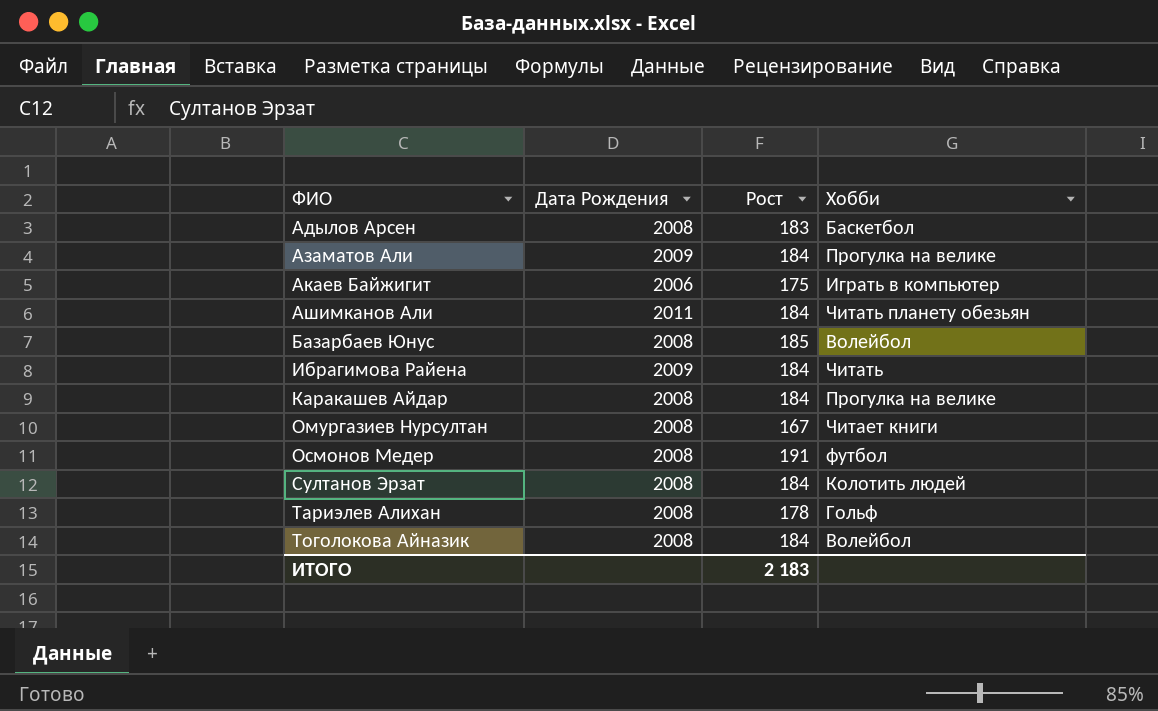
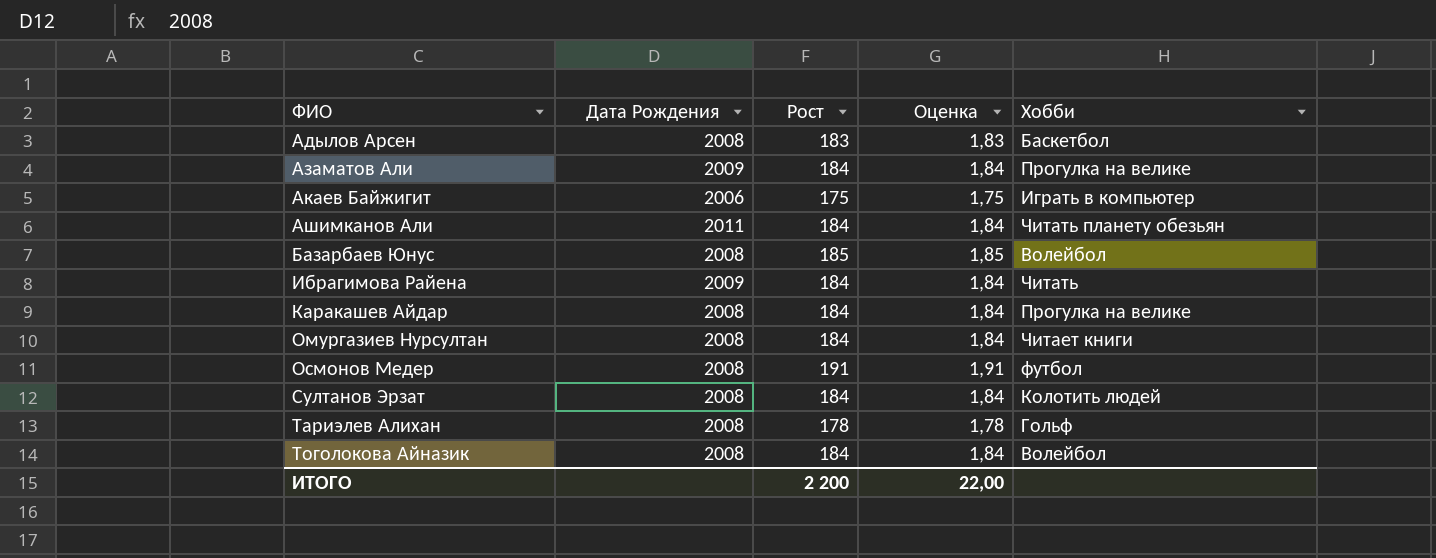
column Оценка | formula: none -> [Рост] * 0,01
Омургазиев Нурсултан | Рост: 167 -> 184
ИТОГО | Рост: 2 183 -> 2 200

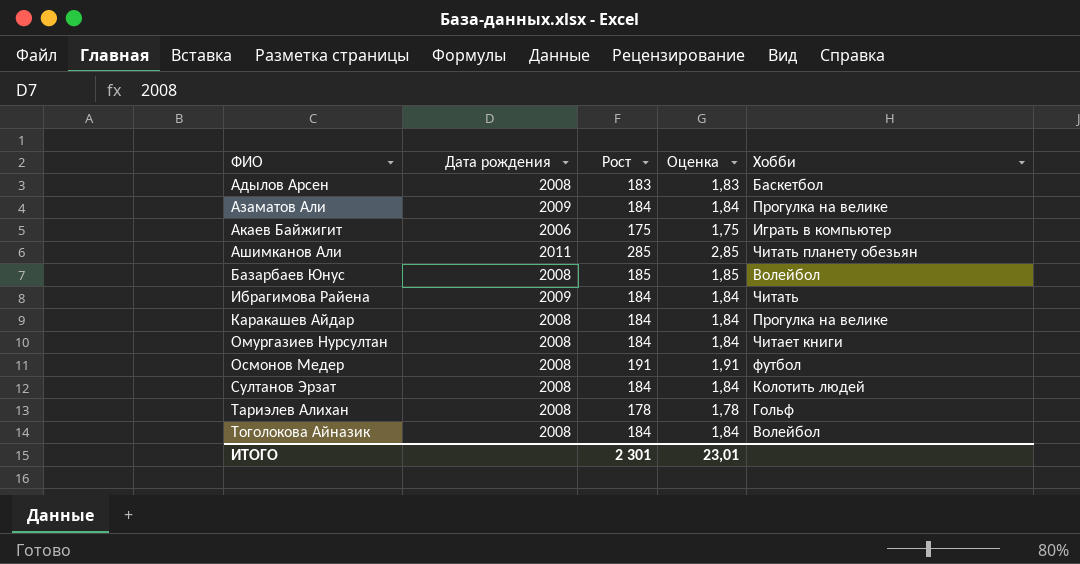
column name: Дата Рождения -> Дата рождения
Ашимканов Али | Рост: 184 -> 285
Ашимканов Али | Оценка: 1,84 -> 2,85
ИТОГО | Рост: 2 200 -> 2 301
ИТОГО | Оценка: 22,00 -> 23,01

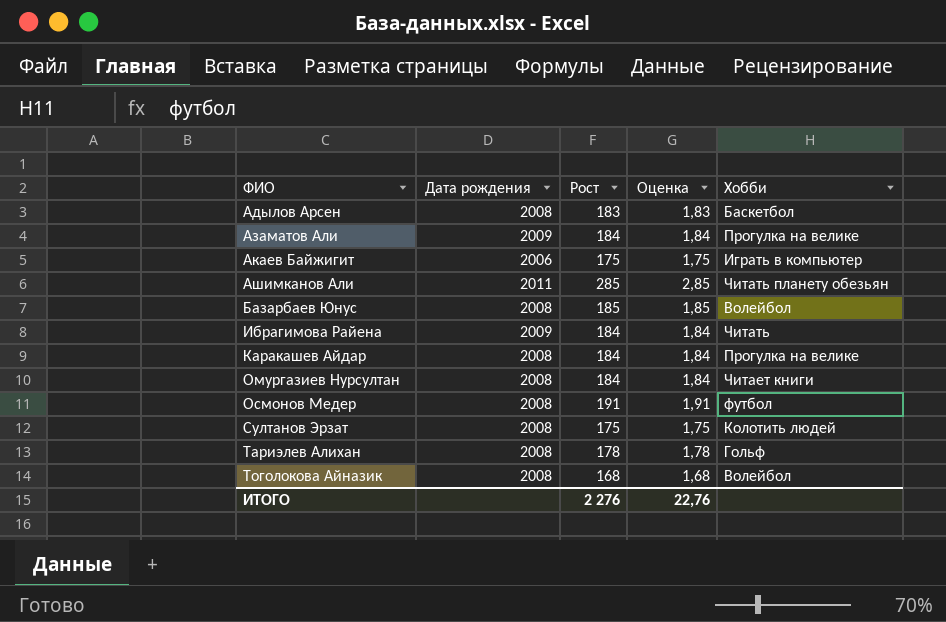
Султанов Эрзат | Рост: 184 -> 175
Султанов Эрзат | Оценка: 1,84 -> 1,75
Тоголокова Айназик | Рост: 184 -> 168
Тоголокова Айназик | Оценка: 1,84 -> 1,68
ИТОГО | Рост: 2 301 -> 2 276
ИТОГО | Оценка: 23,01 -> 22,76

